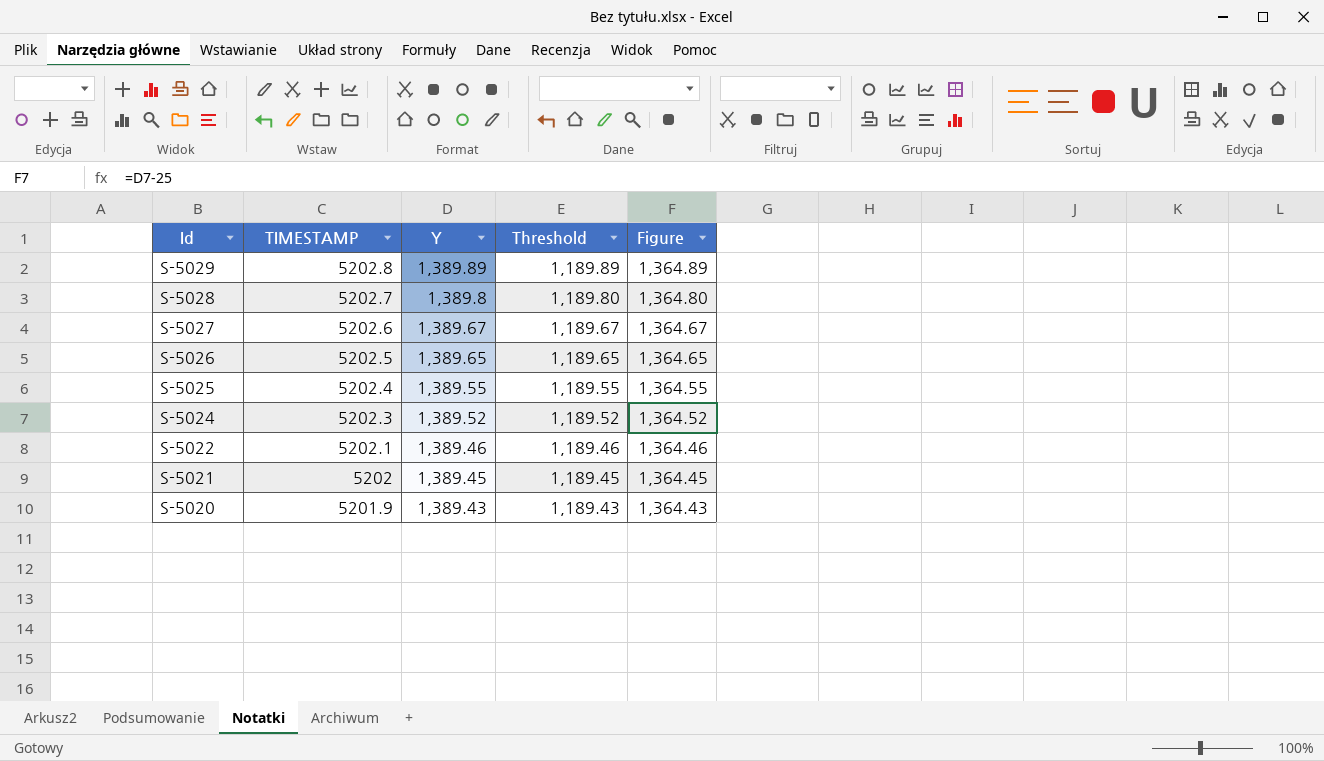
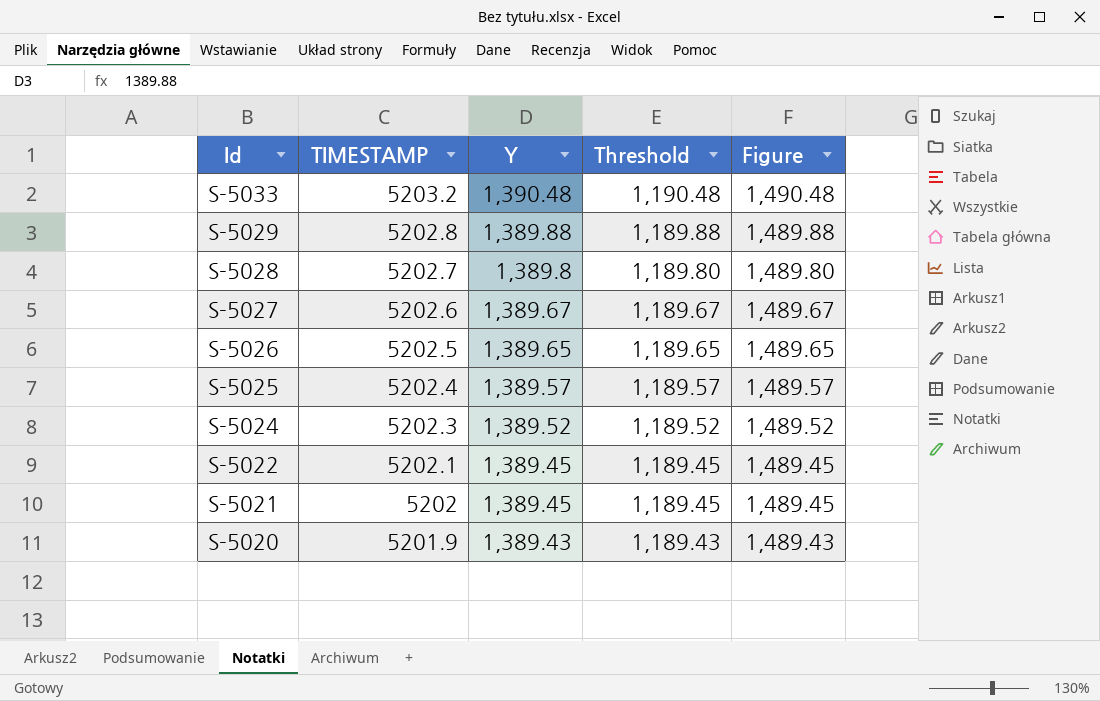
column Figure | formula: [Y] - 25 -> [Y] + 100
row S-5033: none -> 5203.2 | 1,390.48 | 1,190.48 | 1,490.48
S-5029 | Y: 1,389.89 -> 1,389.88
S-5029 | Threshold: 1,189.89 -> 1,189.88
S-5025 | Y: 1,389.55 -> 1,389.57
S-5025 | Threshold: 1,189.55 -> 1,189.57
S-5022 | Y: 1,389.46 -> 1,389.45
S-5022 | Threshold: 1,189.46 -> 1,189.45

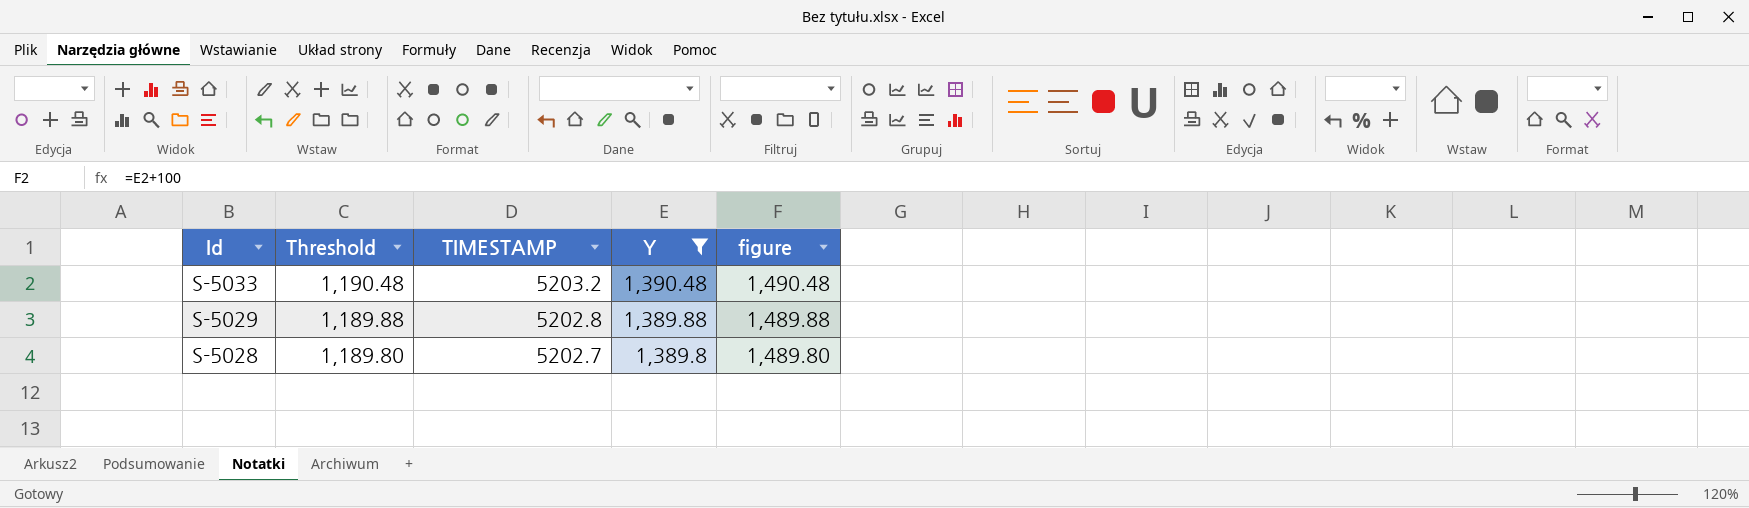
filter: none -> Y >= 1,389.8
column Threshold | position: 4 -> 2
column name: Figure -> figure

